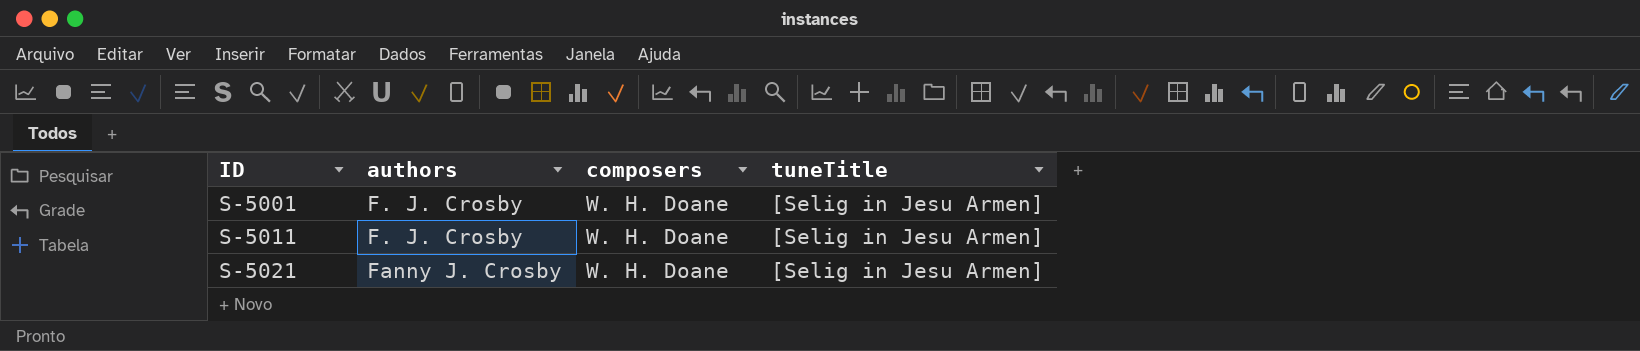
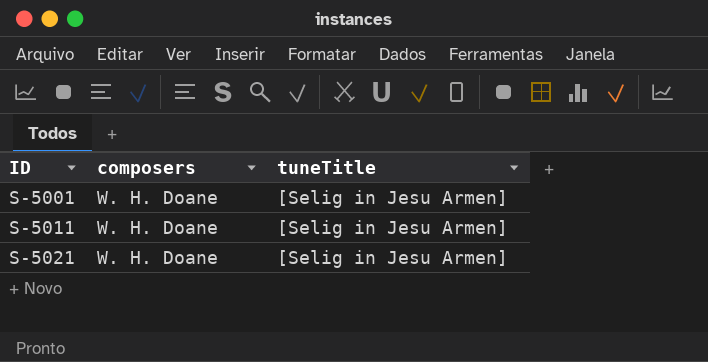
column authors | position: 2 -> none

